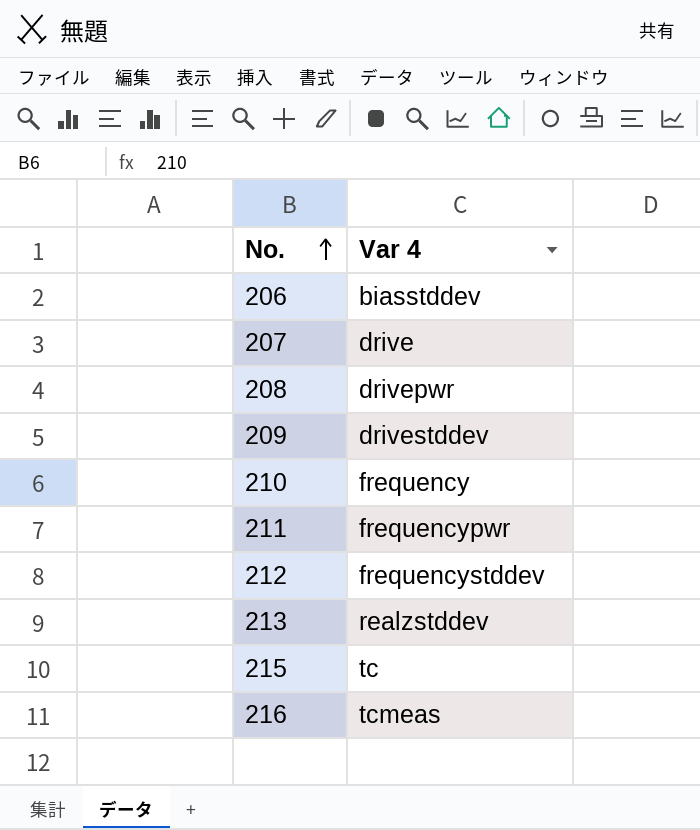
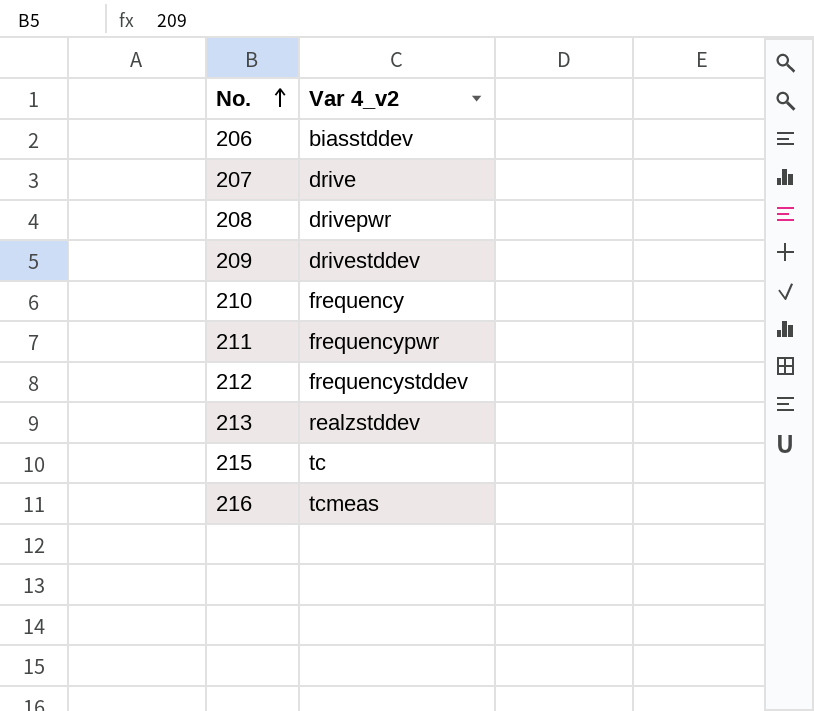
column name: Var 4 -> Var 4_v2

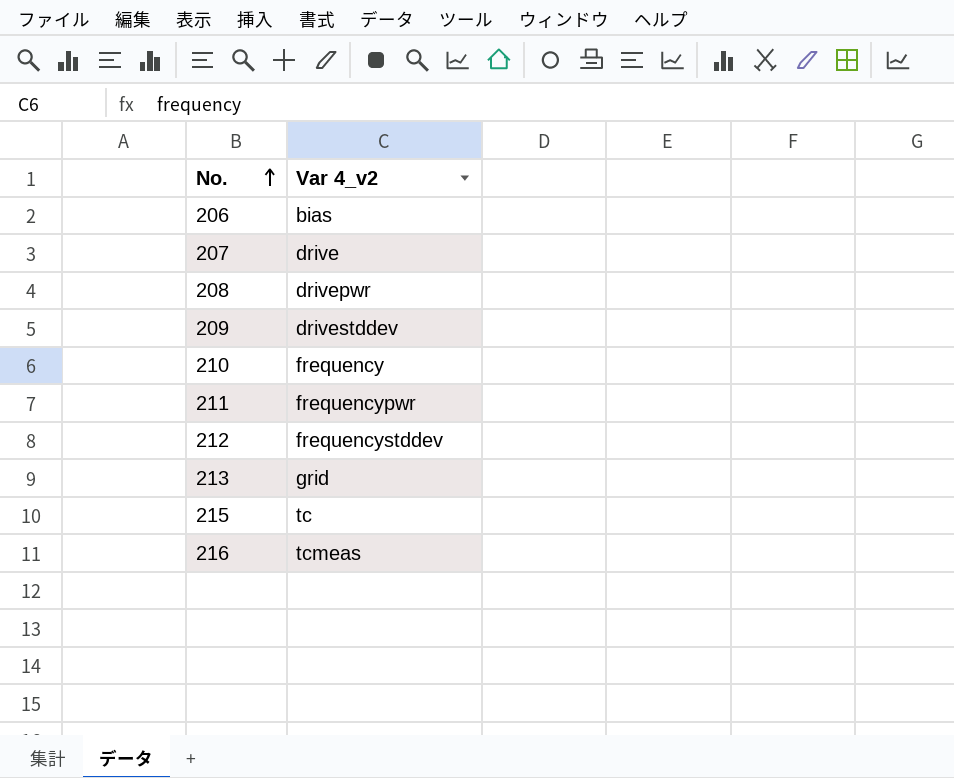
206 | Var 4_v2: biasstddev -> bias
213 | Var 4_v2: realzstddev -> grid

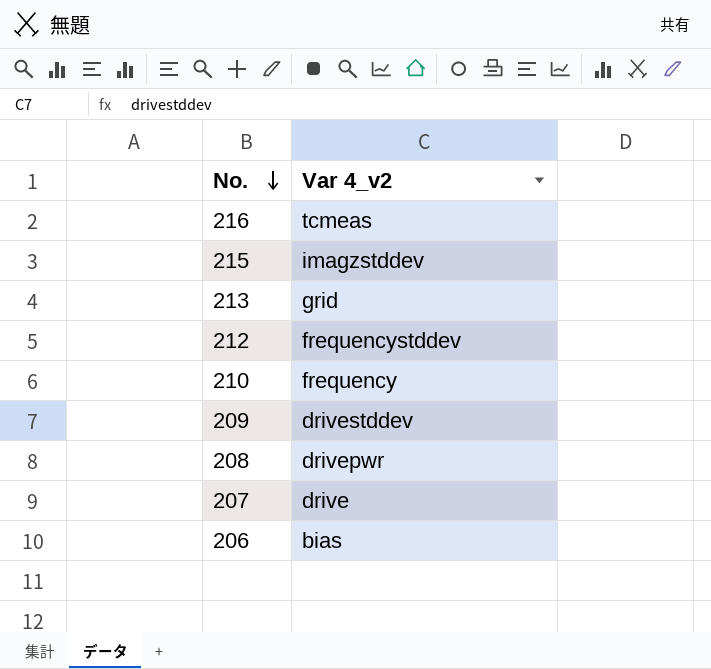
row order: No. ascending -> No. descending
row 211: frequencypwr -> none
215 | Var 4_v2: tc -> imagzstddev

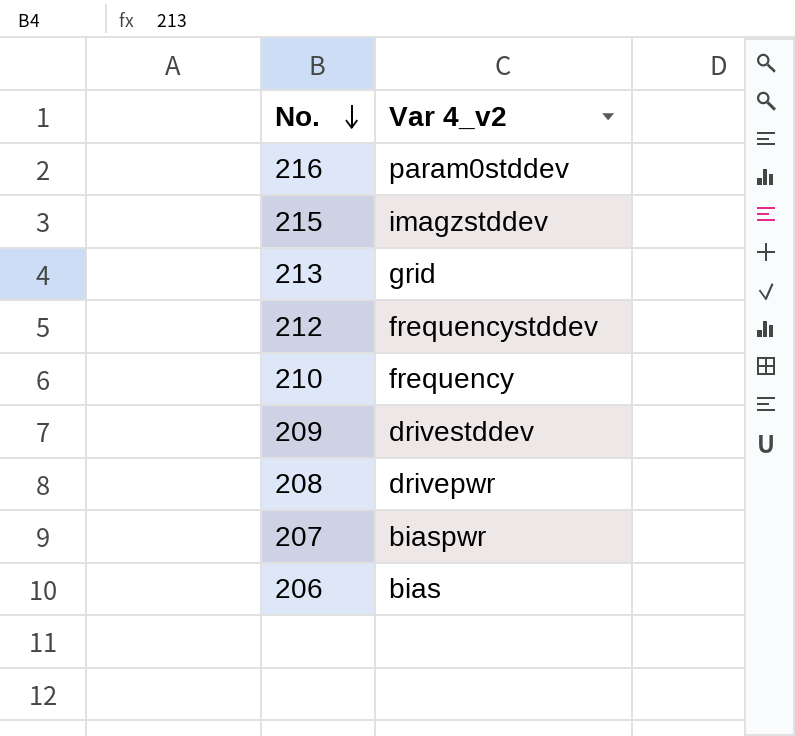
216 | Var 4_v2: tcmeas -> param0stddev
207 | Var 4_v2: drive -> biaspwr

